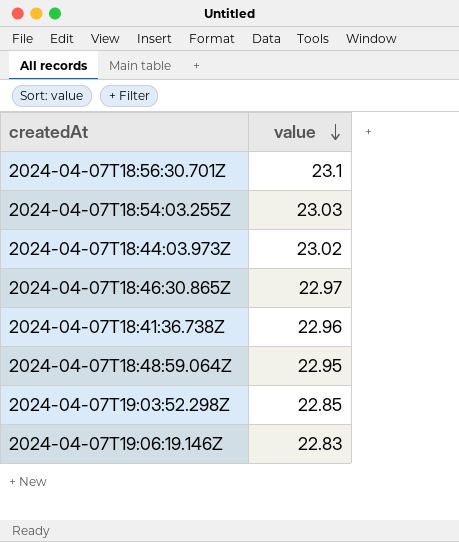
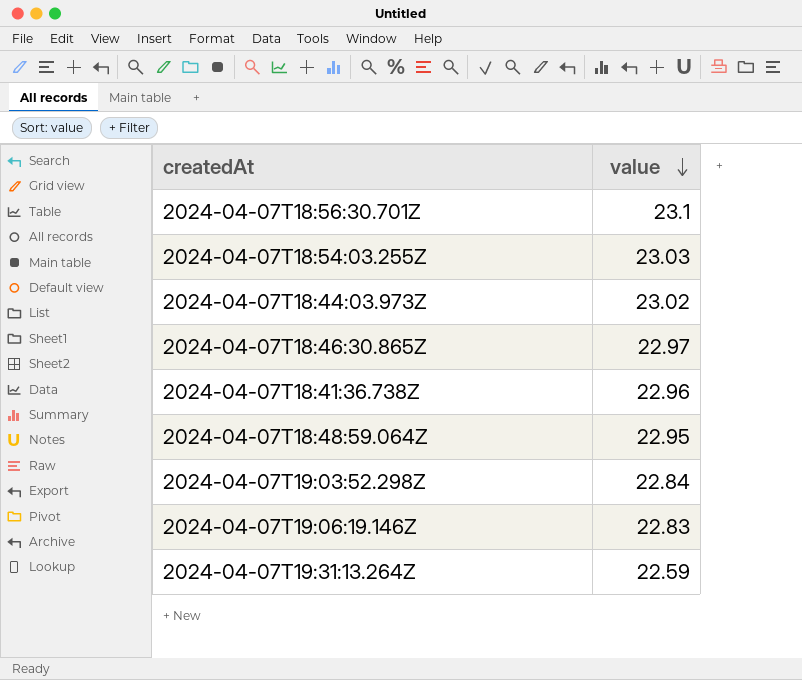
2024-04-07T19:03:52.298Z | value: 22.85 -> 22.84
row 2024-04-07T19:31:13.264Z: none -> 22.59

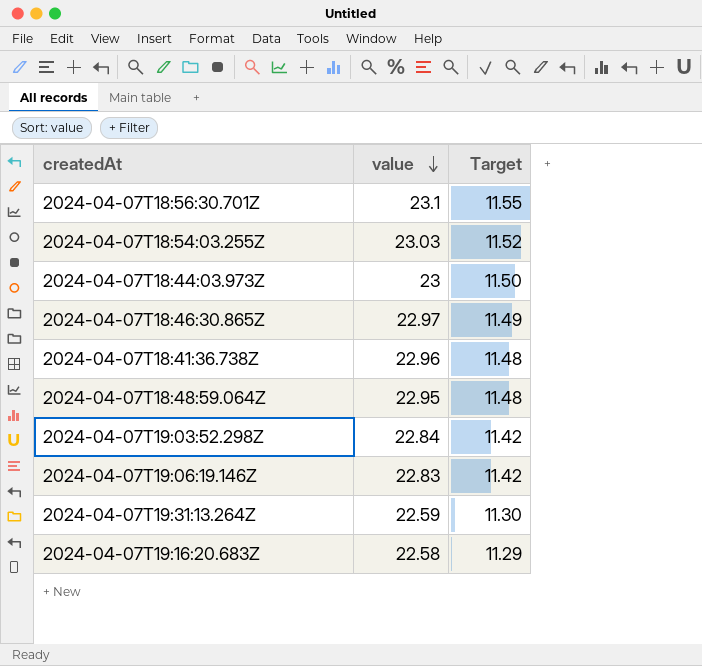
column Target | formula: none -> [value] * 0.5
2024-04-07T18:44:03.973Z | value: 23.02 -> 23
row 2024-04-07T19:16:20.683Z: none -> 22.58 | 11.29

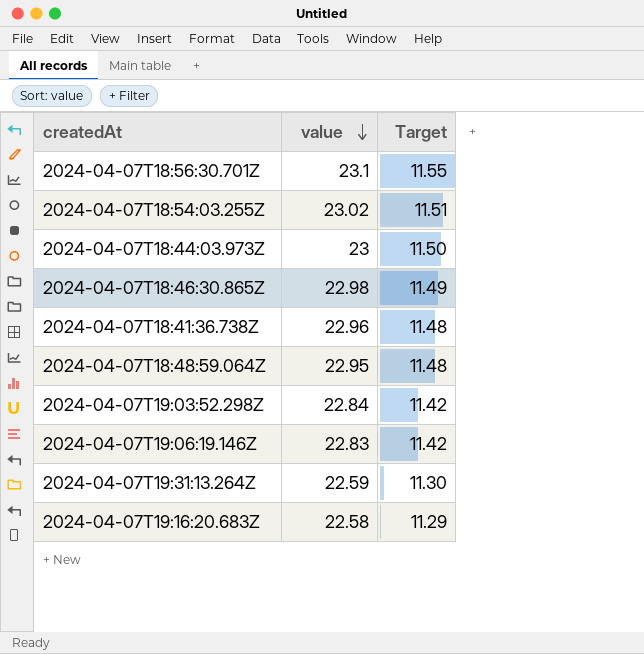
2024-04-07T18:54:03.255Z | value: 23.03 -> 23.02
2024-04-07T18:54:03.255Z | Target: 11.52 -> 11.51
2024-04-07T18:46:30.865Z | value: 22.97 -> 22.98

